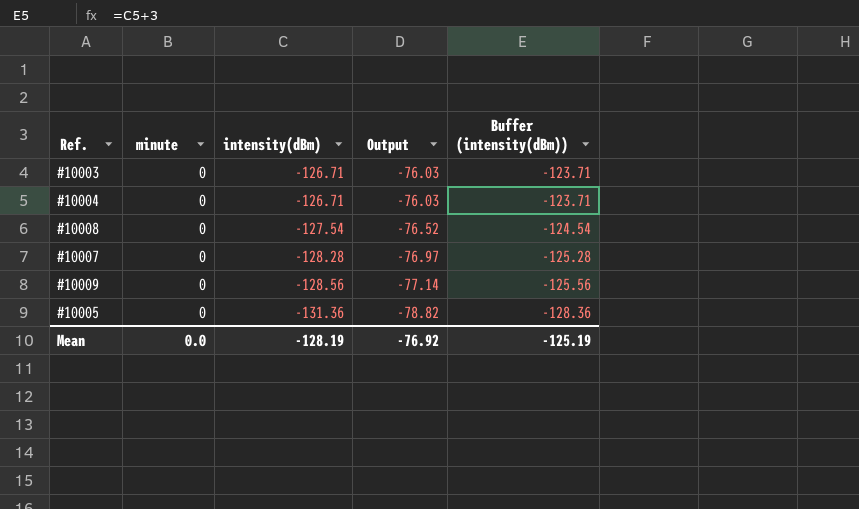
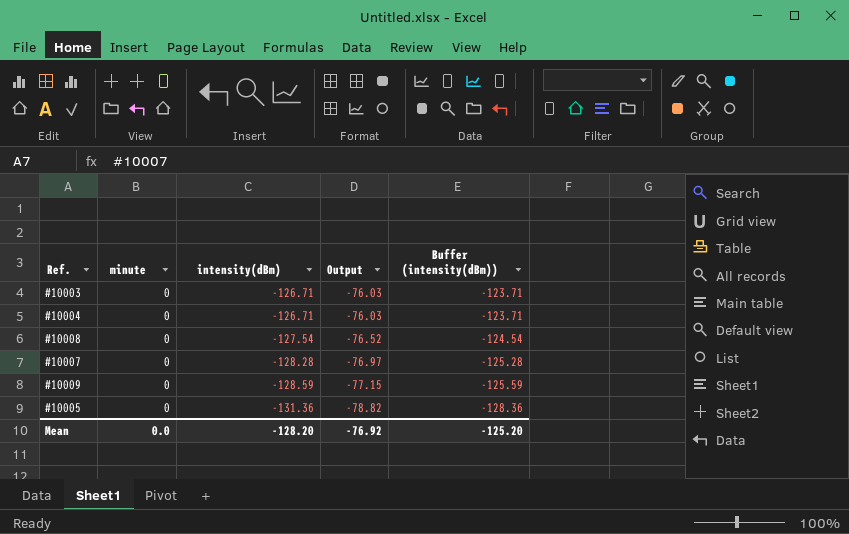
#10009 | intensity(dBm): -128.56 -> -128.59
#10009 | Output: -77.14 -> -77.15
#10009 | Buffer (intensity(dBm)): -125.56 -> -125.59
Mean | intensity(dBm): -128.19 -> -128.20
Mean | Buffer (intensity(dBm)): -125.19 -> -125.20

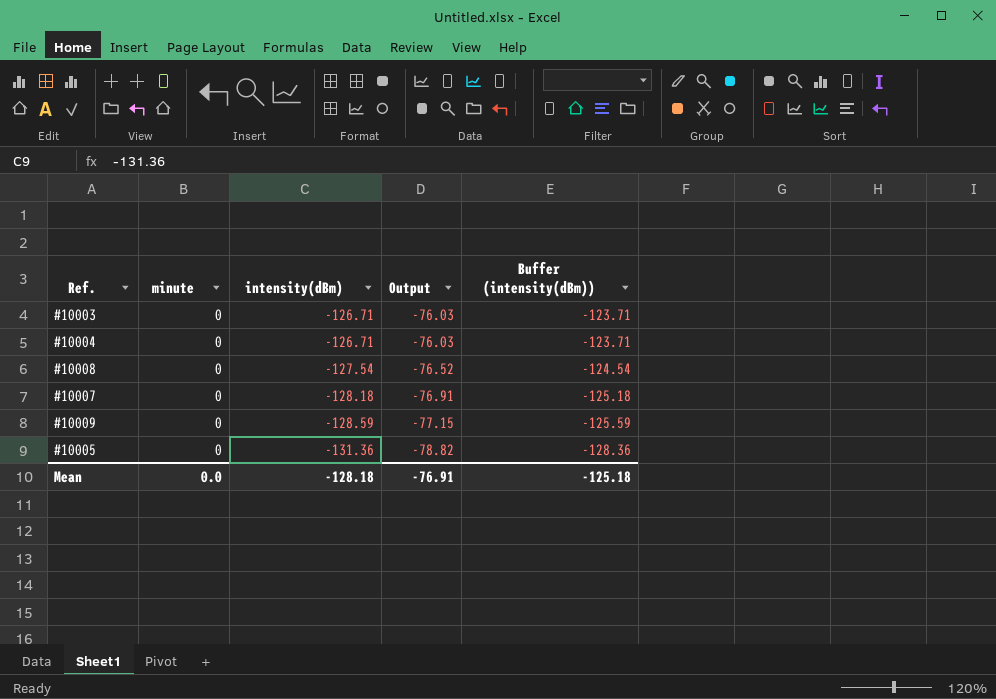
#10007 | intensity(dBm): -128.28 -> -128.18
#10007 | Output: -76.97 -> -76.91
#10007 | Buffer (intensity(dBm)): -125.28 -> -125.18
Mean | intensity(dBm): -128.20 -> -128.18
Mean | Output: -76.92 -> -76.91
Mean | Buffer (intensity(dBm)): -125.20 -> -125.18

